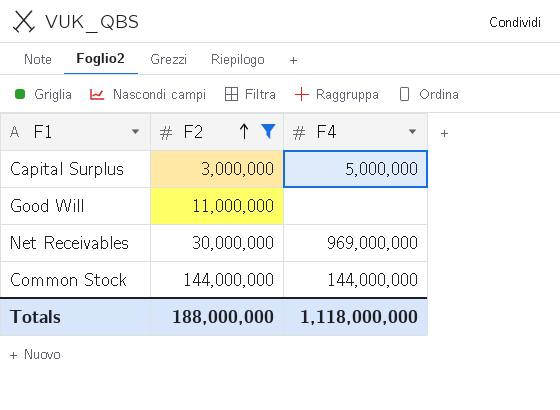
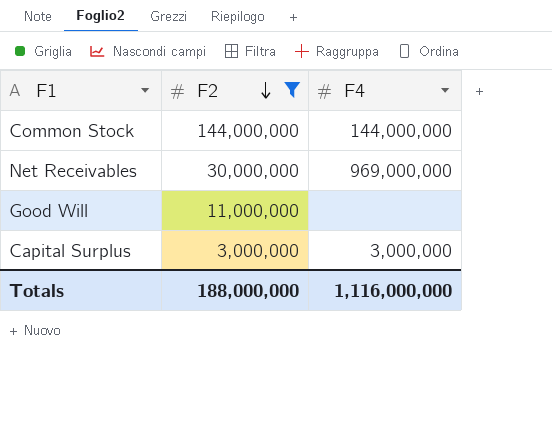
row order: F2 ascending -> F2 descending
Capital Surplus | F4: 5,000,000 -> 3,000,000
Totals | F4: 1,118,000,000 -> 1,116,000,000

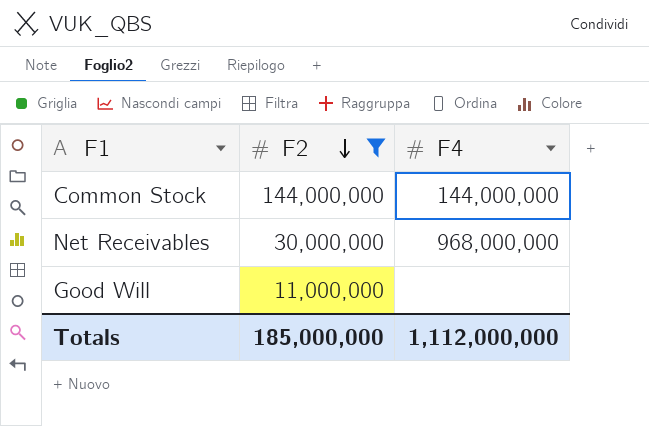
row Capital Surplus: 3,000,000 | 3,000,000 -> none
Net Receivables | F4: 969,000,000 -> 968,000,000
Totals | F2: 188,000,000 -> 185,000,000
Totals | F4: 1,116,000,000 -> 1,112,000,000

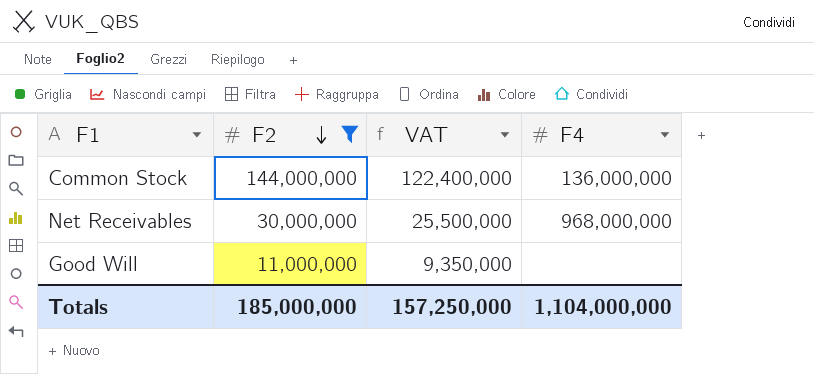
column VAT | formula: none -> [F2] * 0.85
Common Stock | F4: 144,000,000 -> 136,000,000
Totals | F4: 1,112,000,000 -> 1,104,000,000

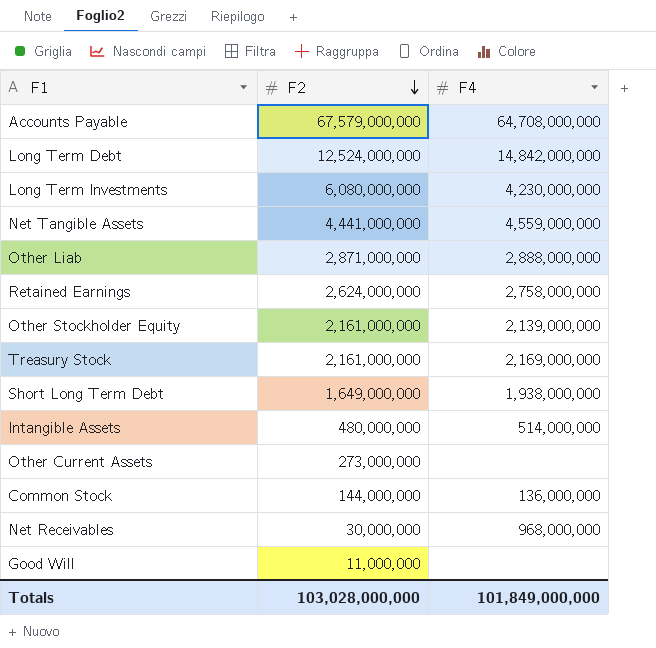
filter: F2 <= 144,000,000 -> none
column VAT | formula: [F2] * 0.85 -> none
Totals | F2: 185,000,000 -> 103,028,000,000
Totals | F4: 1,104,000,000 -> 101,849,000,000

